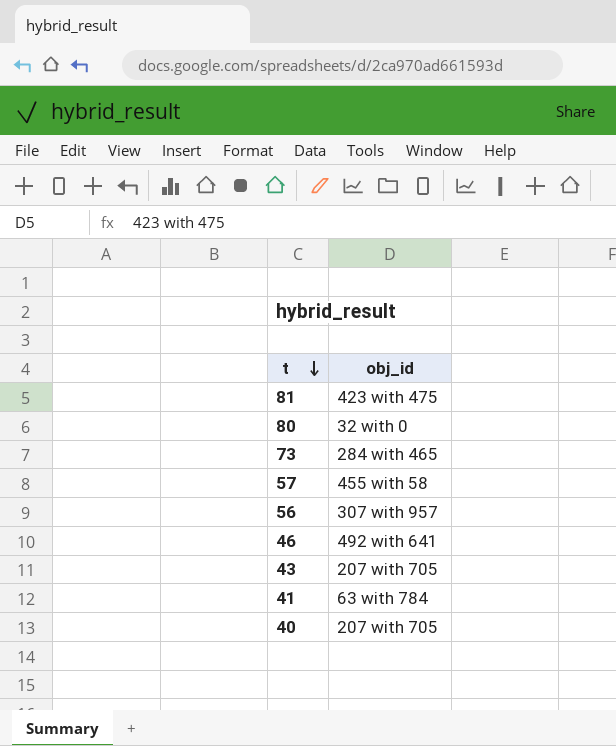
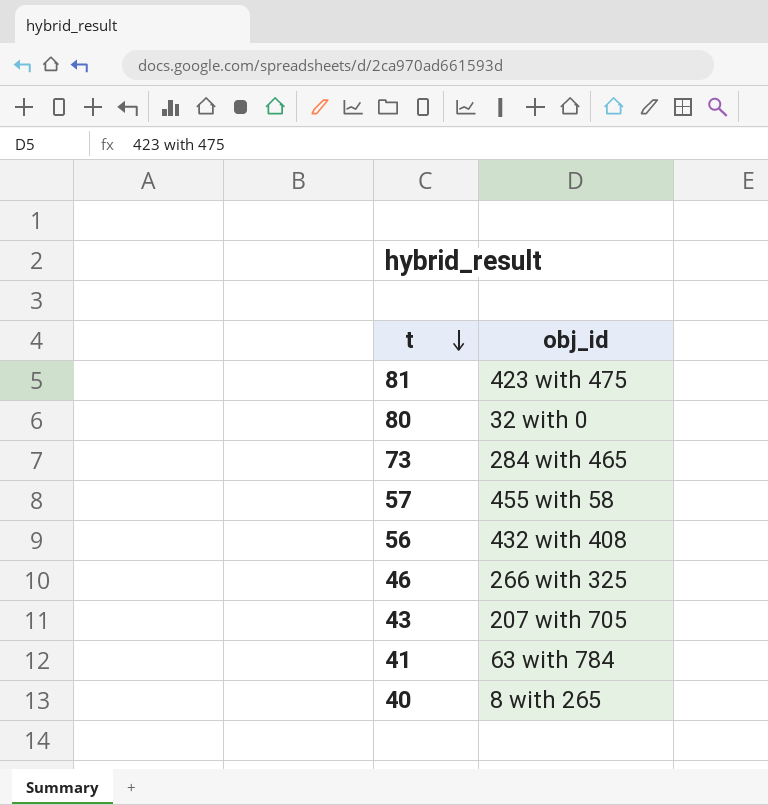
56 | obj_id: 307 with 957 -> 432 with 408
46 | obj_id: 492 with 641 -> 266 with 325
40 | obj_id: 207 with 705 -> 8 with 265

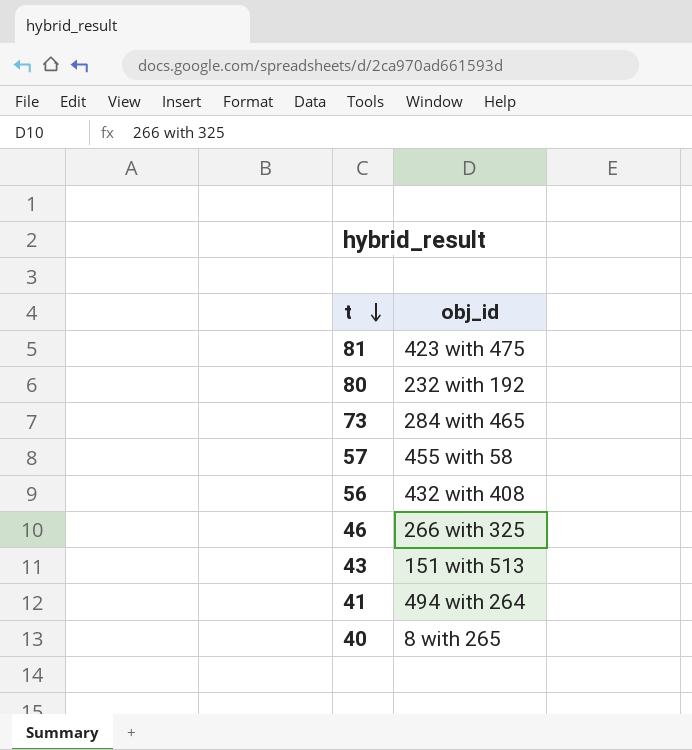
80 | obj_id: 32 with 0 -> 232 with 192
43 | obj_id: 207 with 705 -> 151 with 513
41 | obj_id: 63 with 784 -> 494 with 264

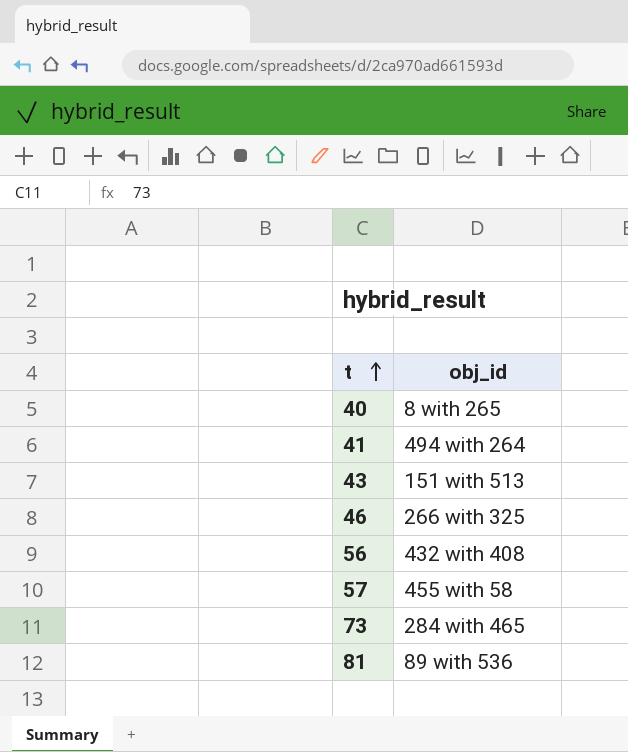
row order: t descending -> t ascending
row 80: 232 with 192 -> none
81 | obj_id: 423 with 475 -> 89 with 536

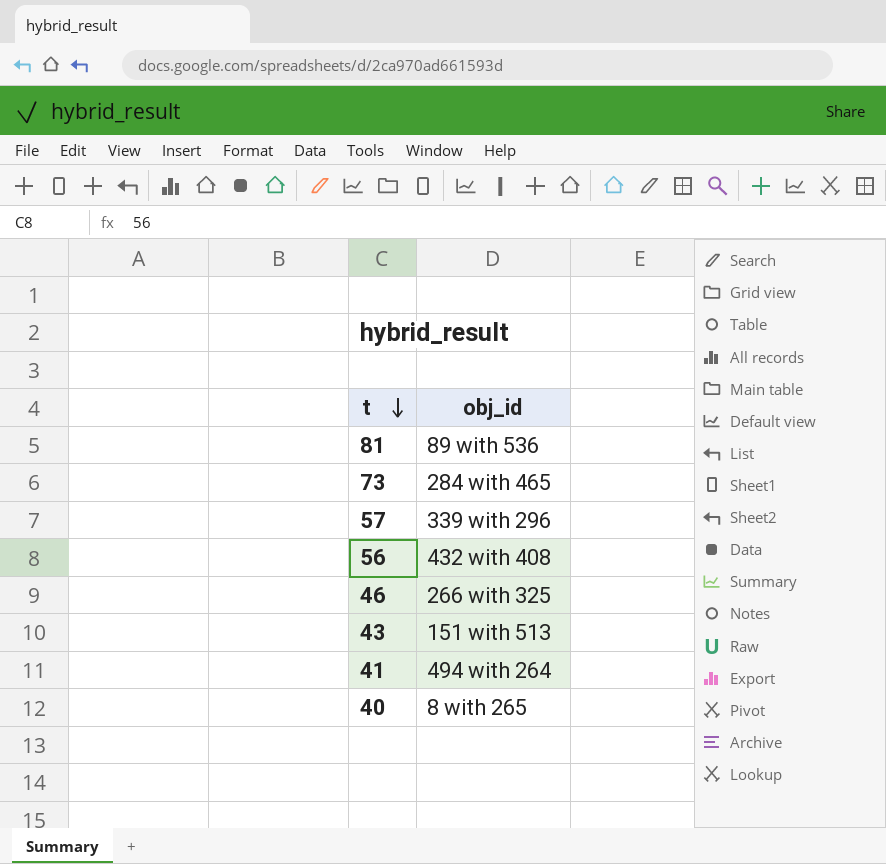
row order: t ascending -> t descending
57 | obj_id: 455 with 58 -> 339 with 296

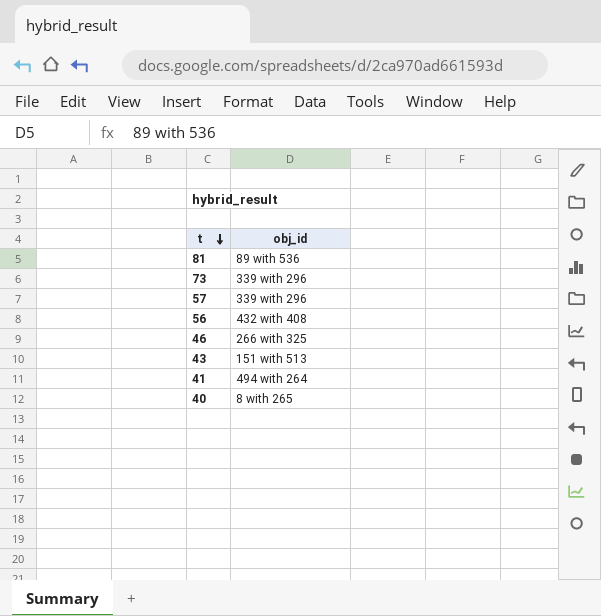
73 | obj_id: 284 with 465 -> 339 with 296

